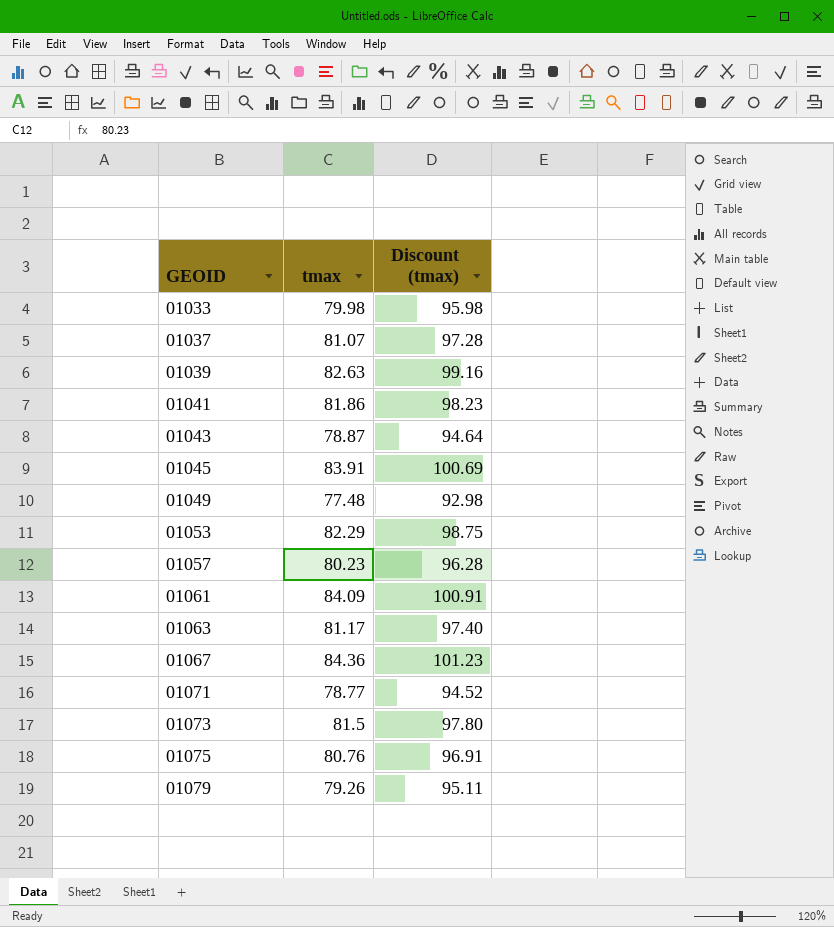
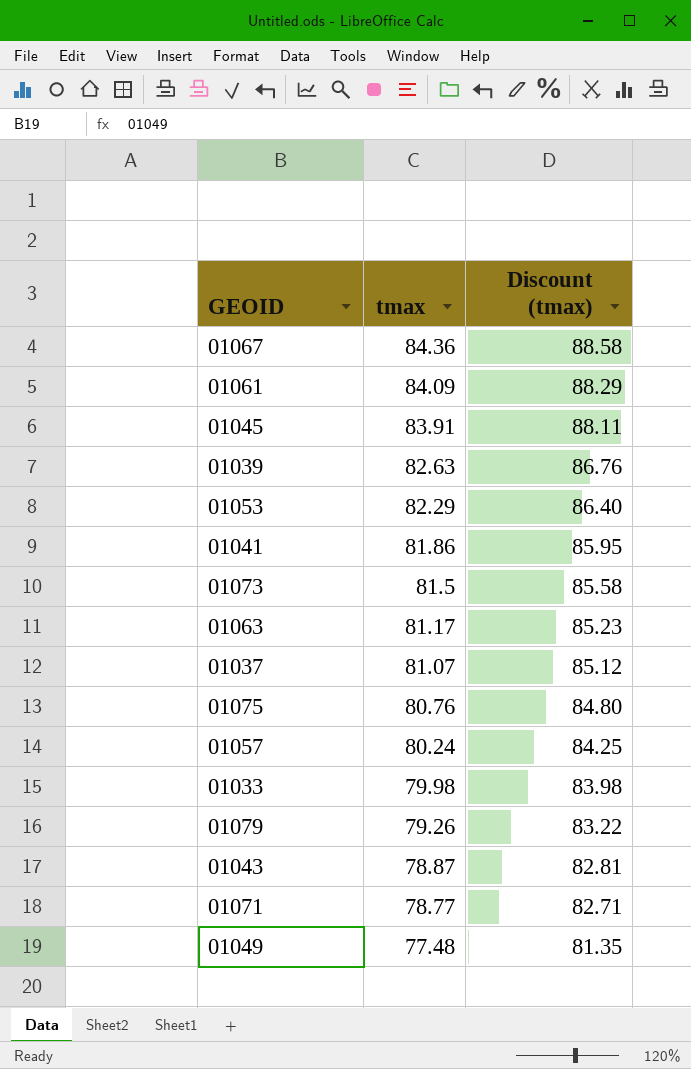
row order: GEOID ascending -> tmax descending
column Discount (tmax) | formula: [tmax] * 1.2 -> [tmax] * 1.05
01057 | tmax: 80.23 -> 80.24

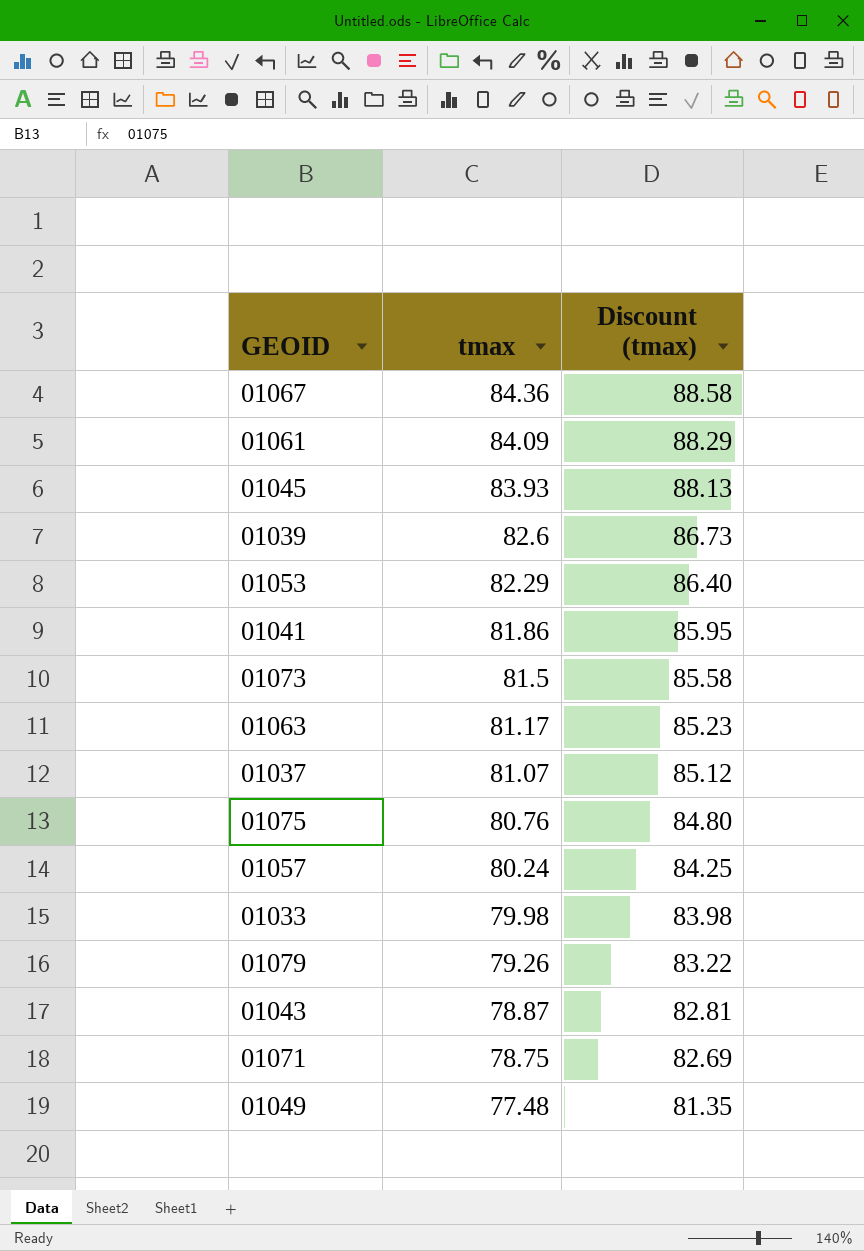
01045 | tmax: 83.91 -> 83.93
01045 | Discount (tmax): 88.11 -> 88.13
01039 | tmax: 82.63 -> 82.6
01039 | Discount (tmax): 86.76 -> 86.73
01071 | tmax: 78.77 -> 78.75
01071 | Discount (tmax): 82.71 -> 82.69

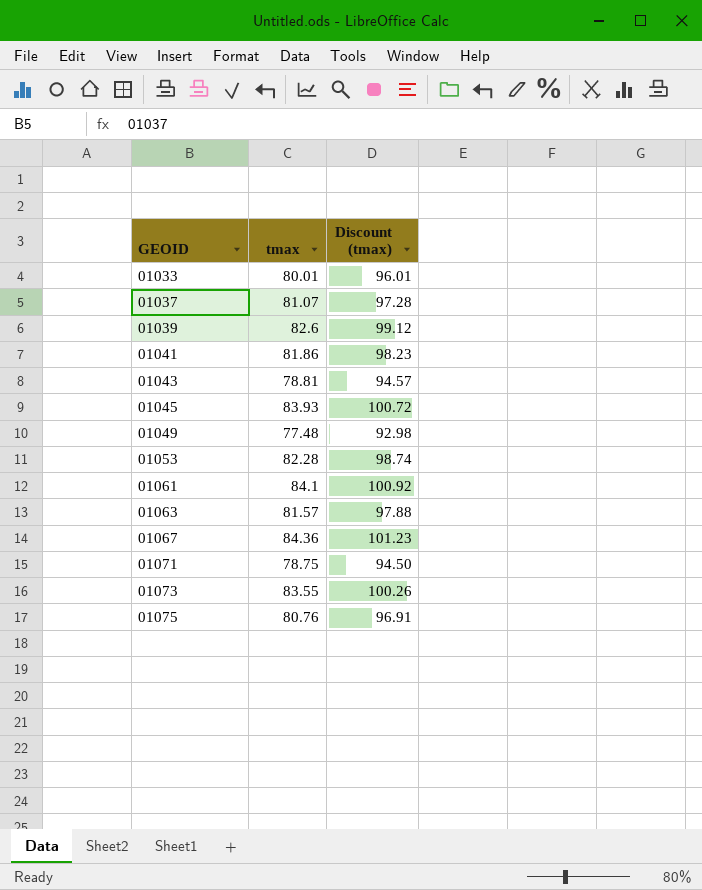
row order: tmax descending -> GEOID ascending
column Discount (tmax) | formula: [tmax] * 1.05 -> [tmax] * 1.2
row 01057: 80.24 | 84.25 -> none
row 01079: 79.26 | 83.22 -> none
01033 | tmax: 79.98 -> 80.01
01043 | tmax: 78.87 -> 78.81
01053 | tmax: 82.29 -> 82.28
01061 | tmax: 84.09 -> 84.1
01063 | tmax: 81.17 -> 81.57
01073 | tmax: 81.5 -> 83.55

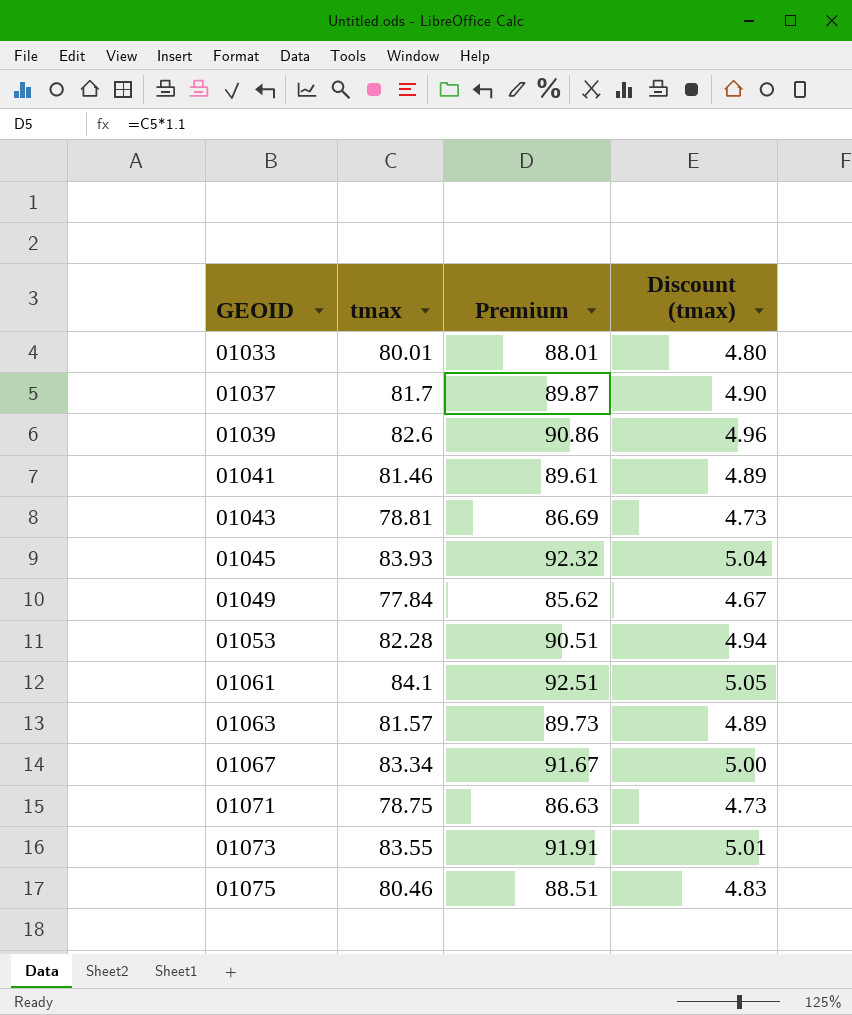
column Premium | formula: none -> [tmax] * 1.1
column Discount (tmax) | formula: [tmax] * 1.2 -> [tmax] * 0.06
01037 | tmax: 81.07 -> 81.7
01041 | tmax: 81.86 -> 81.46
01049 | tmax: 77.48 -> 77.84
01067 | tmax: 84.36 -> 83.34
01075 | tmax: 80.76 -> 80.46

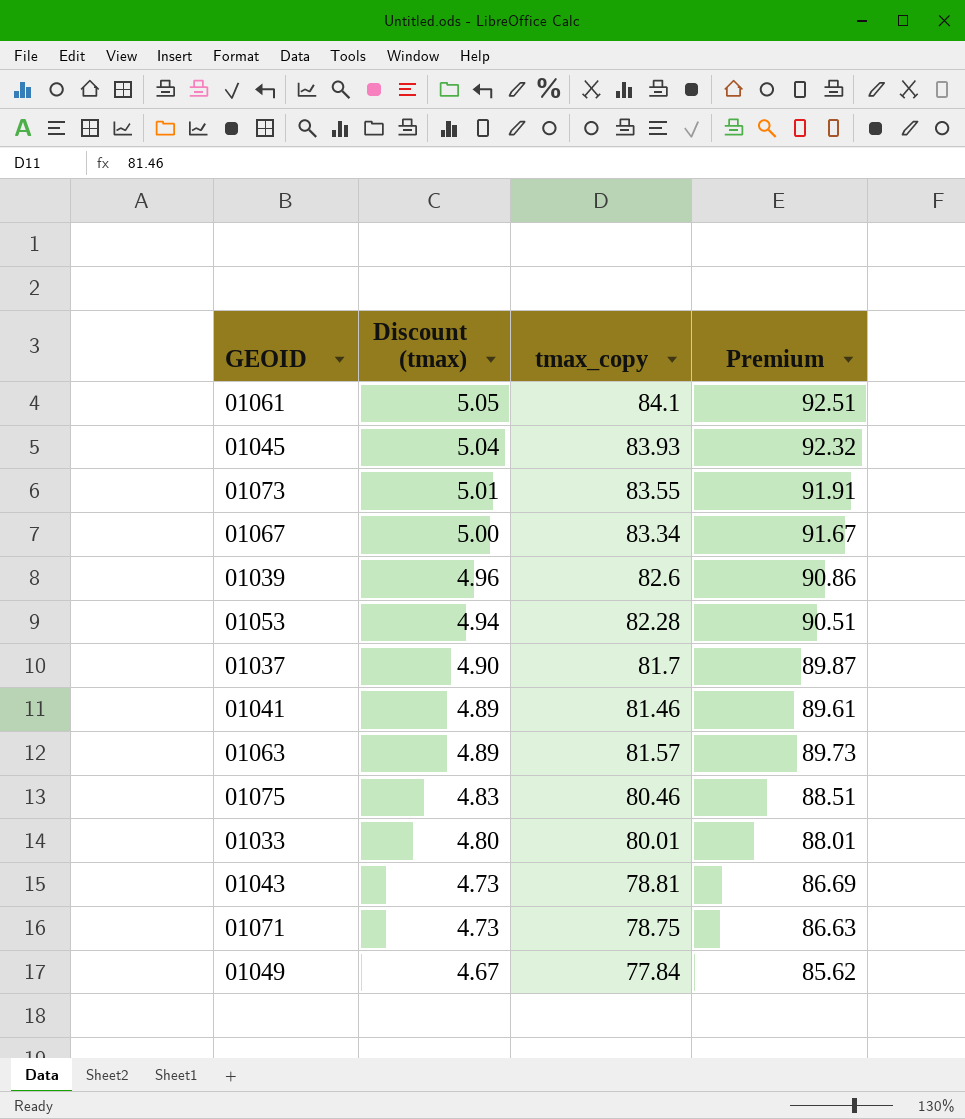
row order: GEOID ascending -> Discount (tmax) descending
column Discount (tmax) | position: 4 -> 2
column name: tmax -> tmax_copy

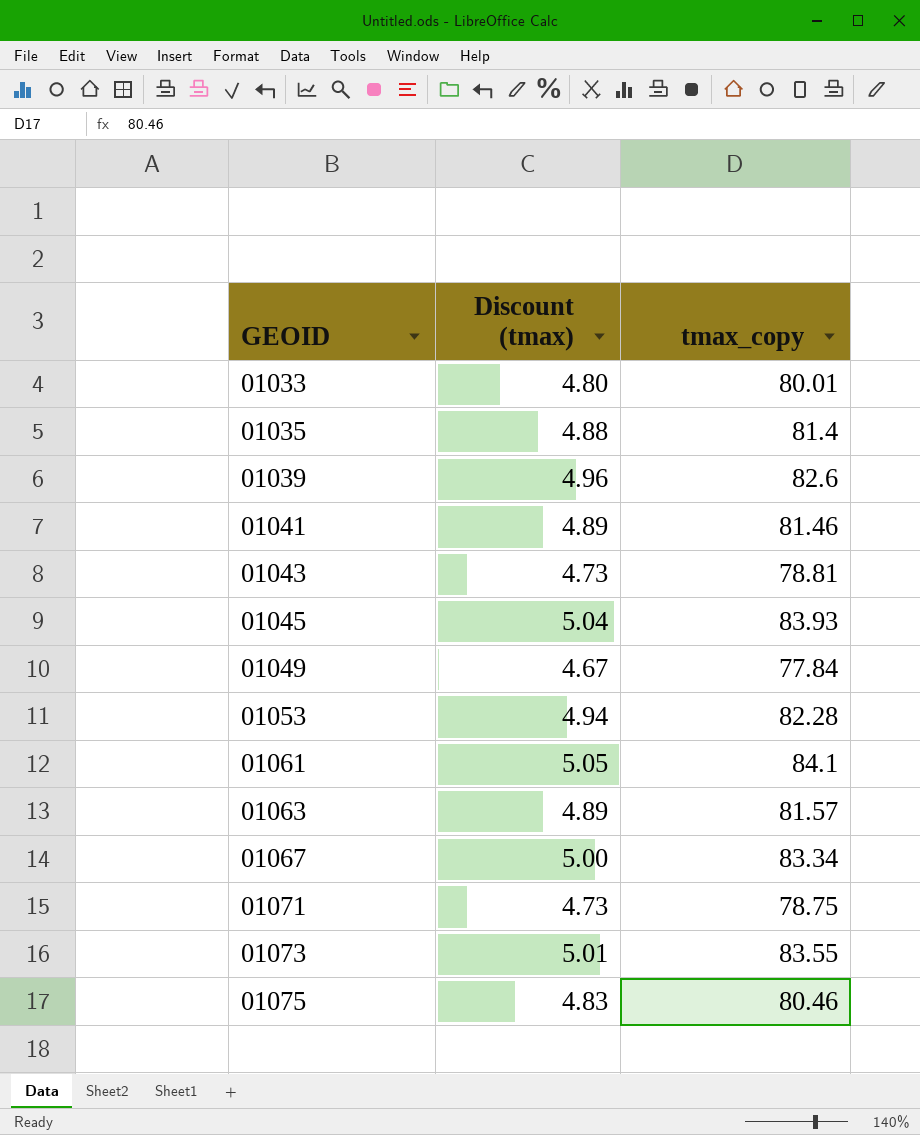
row order: Discount (tmax) descending -> GEOID ascending
column Premium | formula: [tmax_copy] * 1.1 -> none
row 01037: 4.90 | 81.7 | 89.87 -> none
row 01035: none -> 4.88 | 81.4

